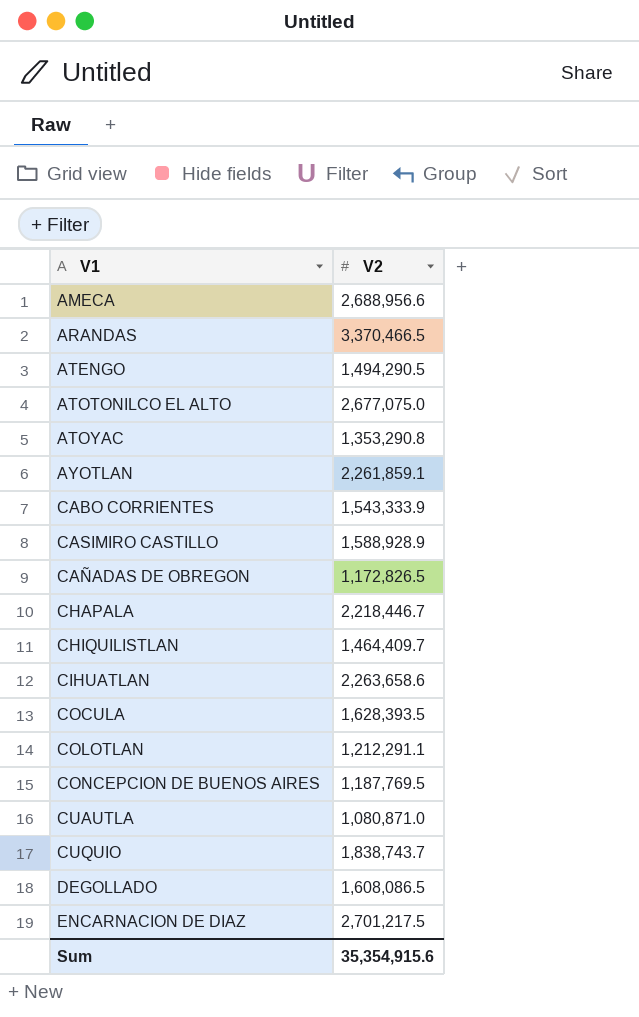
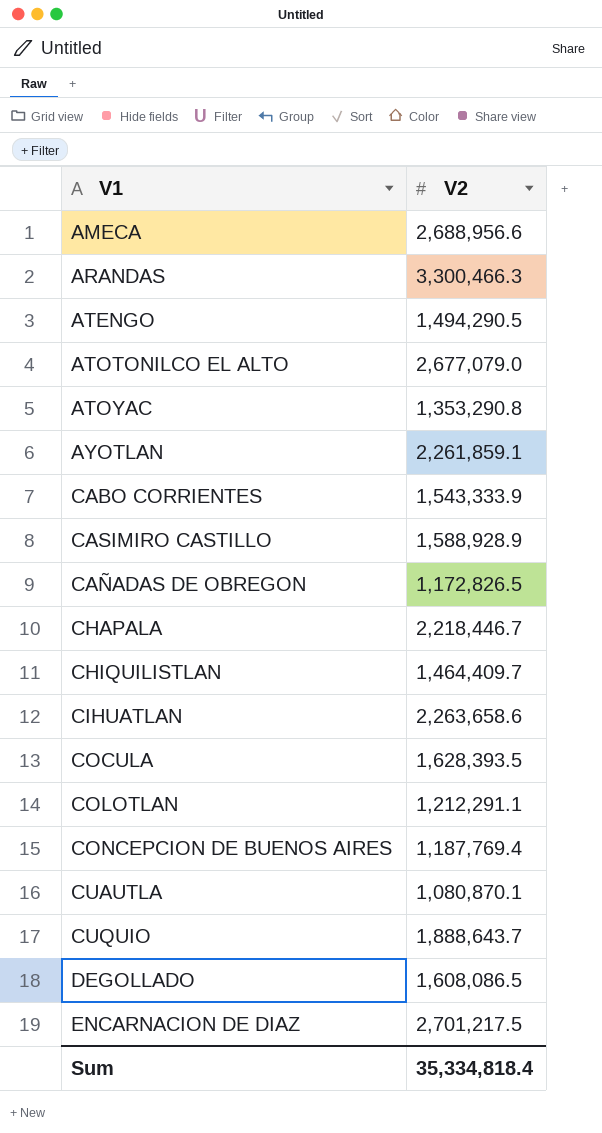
ARANDAS | V2: 3,370,466.5 -> 3,300,466.3
ATOTONILCO EL ALTO | V2: 2,677,075.0 -> 2,677,079.0
CONCEPCION DE BUENOS AIRES | V2: 1,187,769.5 -> 1,187,769.4
CUAUTLA | V2: 1,080,871.0 -> 1,080,870.1
CUQUIO | V2: 1,838,743.7 -> 1,888,643.7
Sum | V2: 35,354,915.6 -> 35,334,818.4

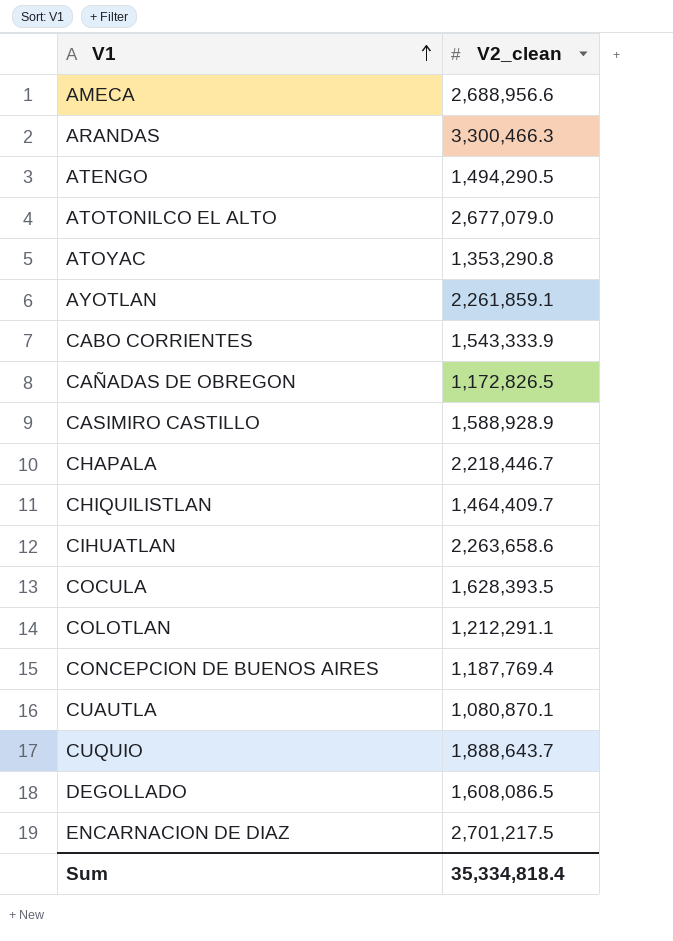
row order: none -> V1 ascending
column name: V2 -> V2_clean

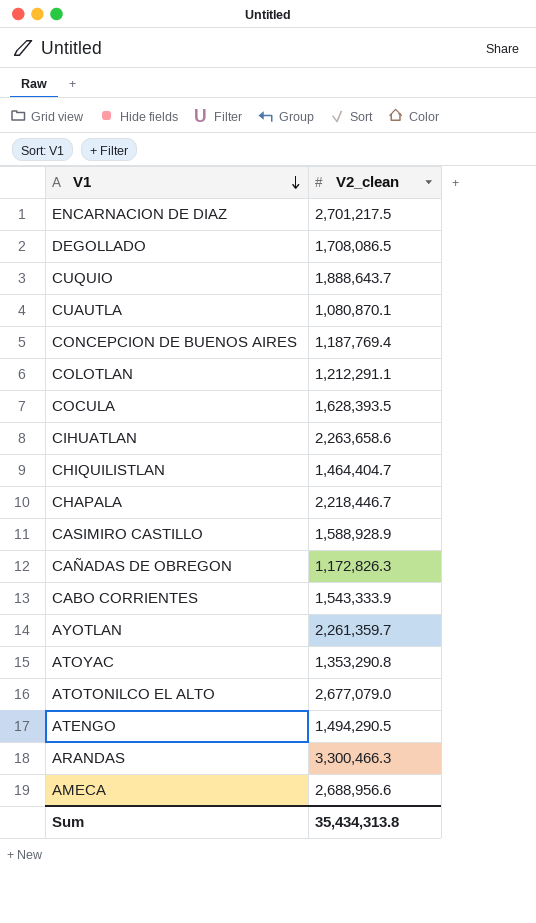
row order: V1 ascending -> V1 descending
DEGOLLADO | V2_clean: 1,608,086.5 -> 1,708,086.5
CHIQUILISTLAN | V2_clean: 1,464,409.7 -> 1,464,404.7
CAÑADAS DE OBREGON | V2_clean: 1,172,826.5 -> 1,172,826.3
AYOTLAN | V2_clean: 2,261,859.1 -> 2,261,359.7
Sum | V2_clean: 35,334,818.4 -> 35,434,313.8

